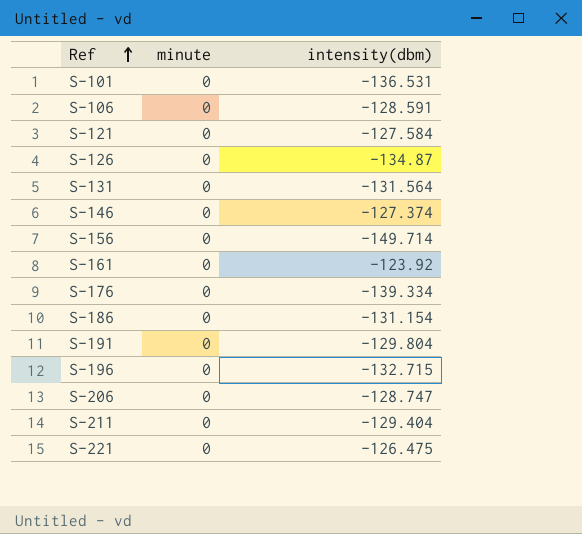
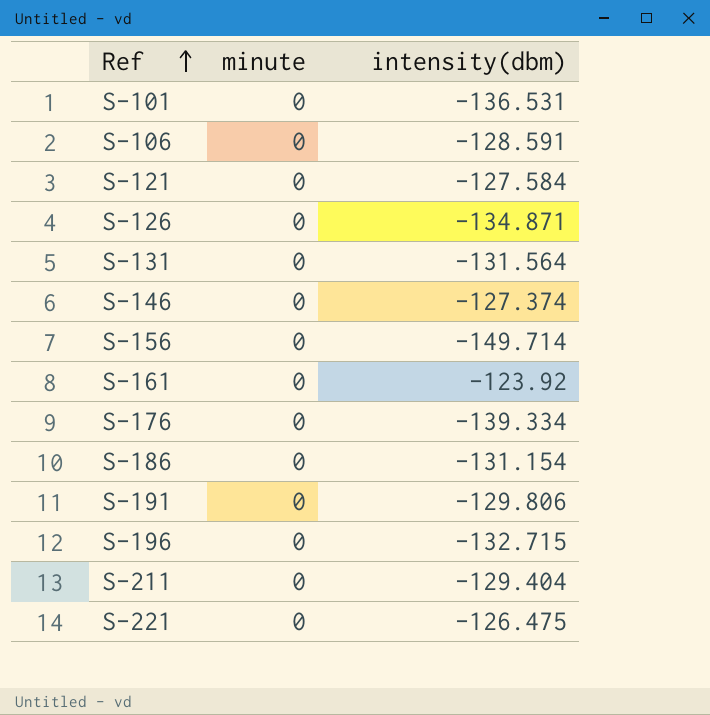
row S-206: 0 | -128.747 -> none
S-126 | intensity(dbm): -134.87 -> -134.871
S-191 | intensity(dbm): -129.804 -> -129.806

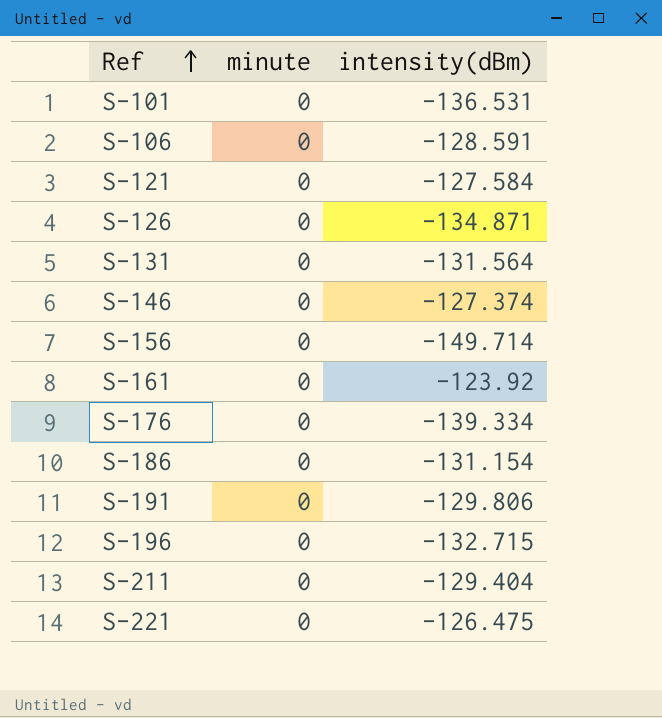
column name: intensity(dbm) -> intensity(dBm)

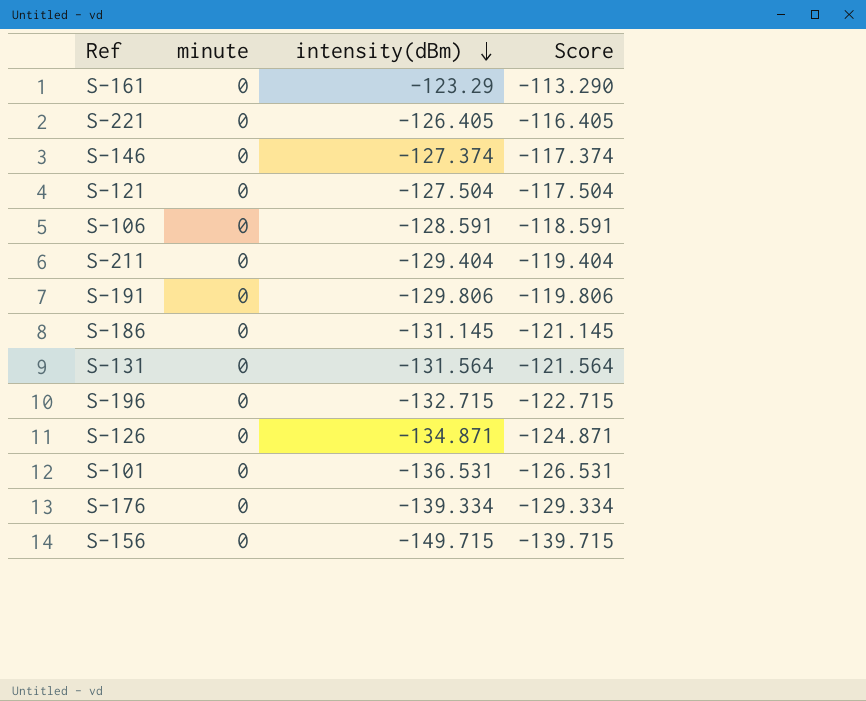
row order: Ref ascending -> intensity(dBm) descending
column Score | formula: none -> [intensity(dBm)] + 10
S-161 | intensity(dBm): -123.92 -> -123.29
S-221 | intensity(dBm): -126.475 -> -126.405
S-121 | intensity(dBm): -127.584 -> -127.504
S-186 | intensity(dBm): -131.154 -> -131.145
S-156 | intensity(dBm): -149.714 -> -149.715

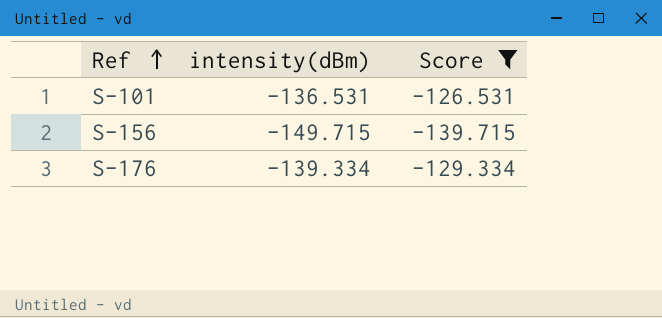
filter: none -> Score <= -126.531
row order: intensity(dBm) descending -> Ref ascending
column minute | position: 2 -> none

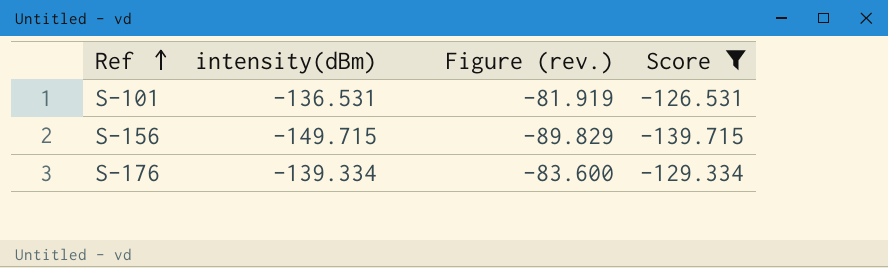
column Figure (rev.) | formula: none -> [intensity(dBm)] * 0.6

